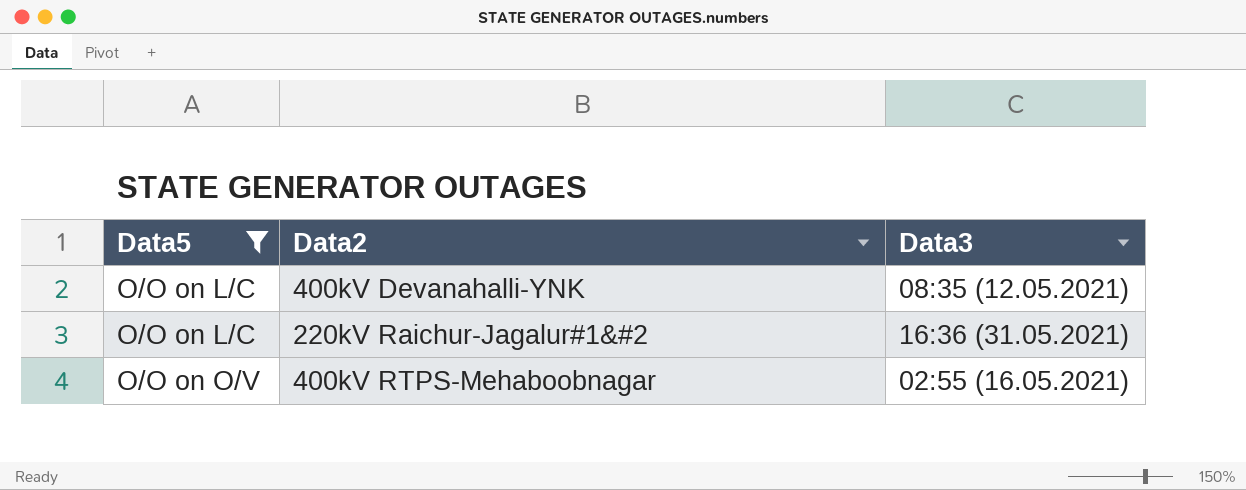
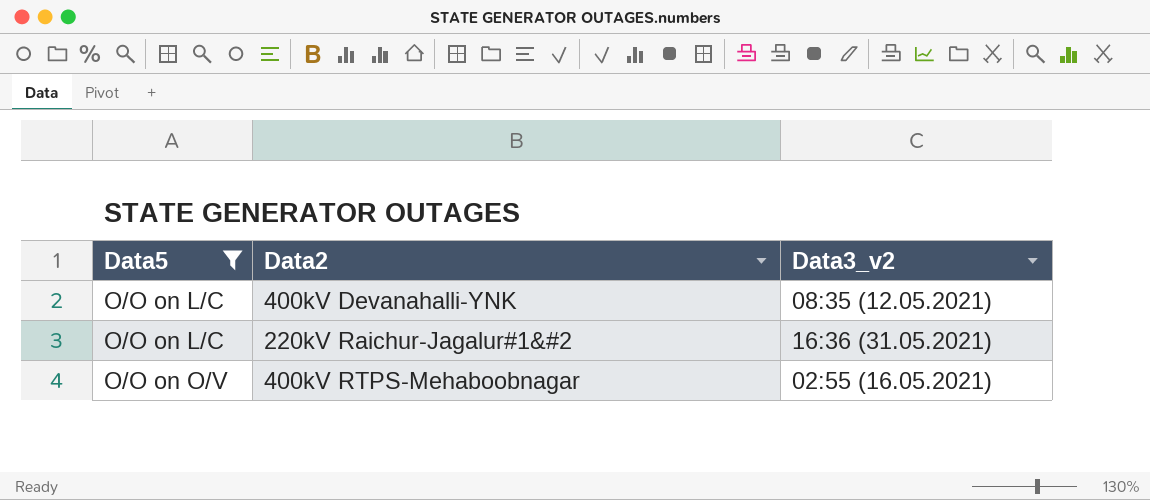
column name: Data3 -> Data3_v2

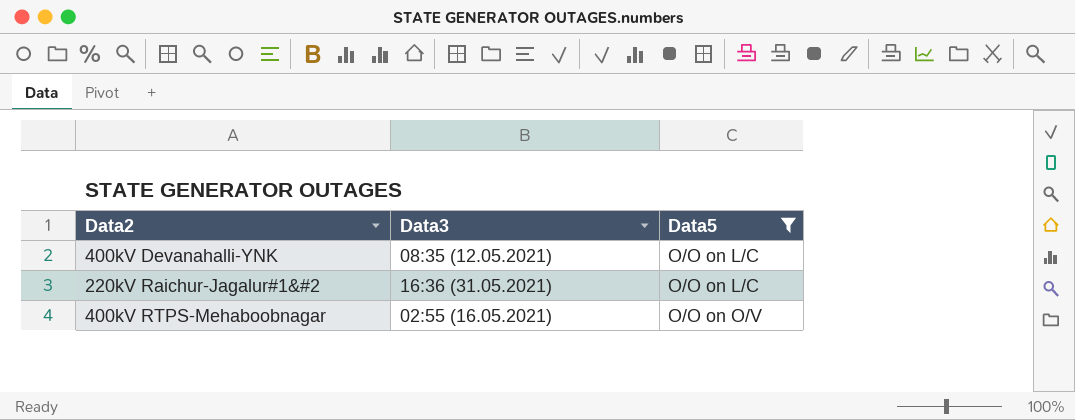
column name: Data3_v2 -> Data3
column Data5 | position: 1 -> 3

